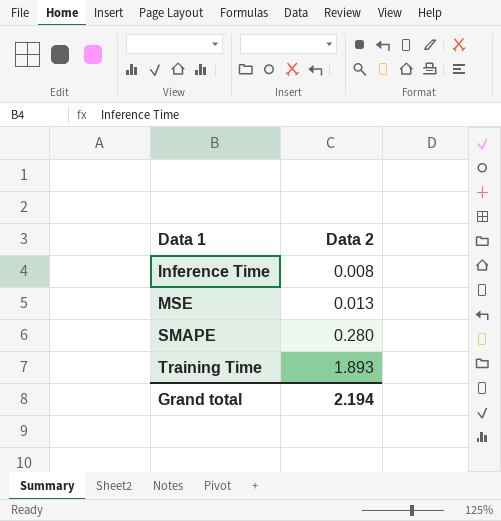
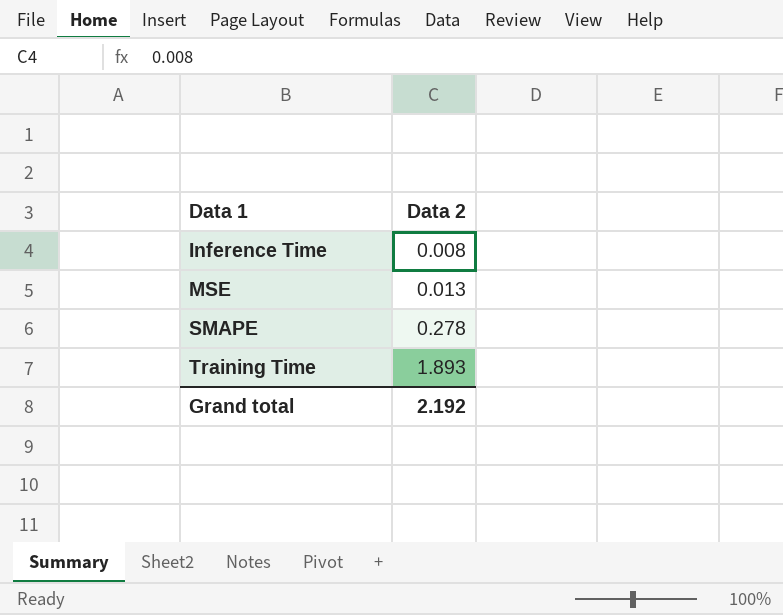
SMAPE | Data 2: 0.280 -> 0.278
Grand total | Data 2: 2.194 -> 2.192

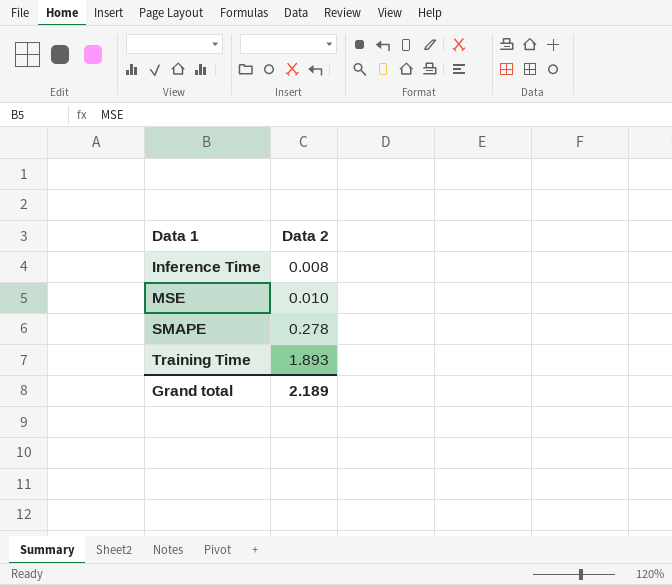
MSE | Data 2: 0.013 -> 0.010
Grand total | Data 2: 2.192 -> 2.189

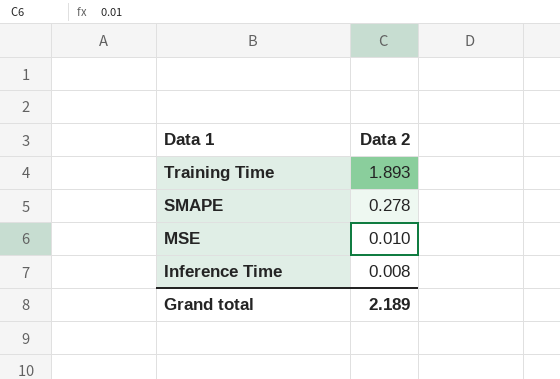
row order: Data 1 ascending -> Data 1 descending

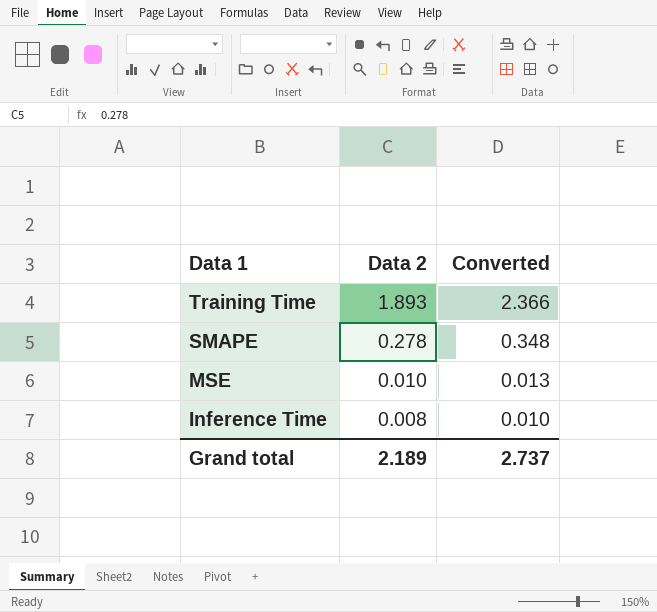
column Converted | formula: none -> [Data 2] * 1.25

